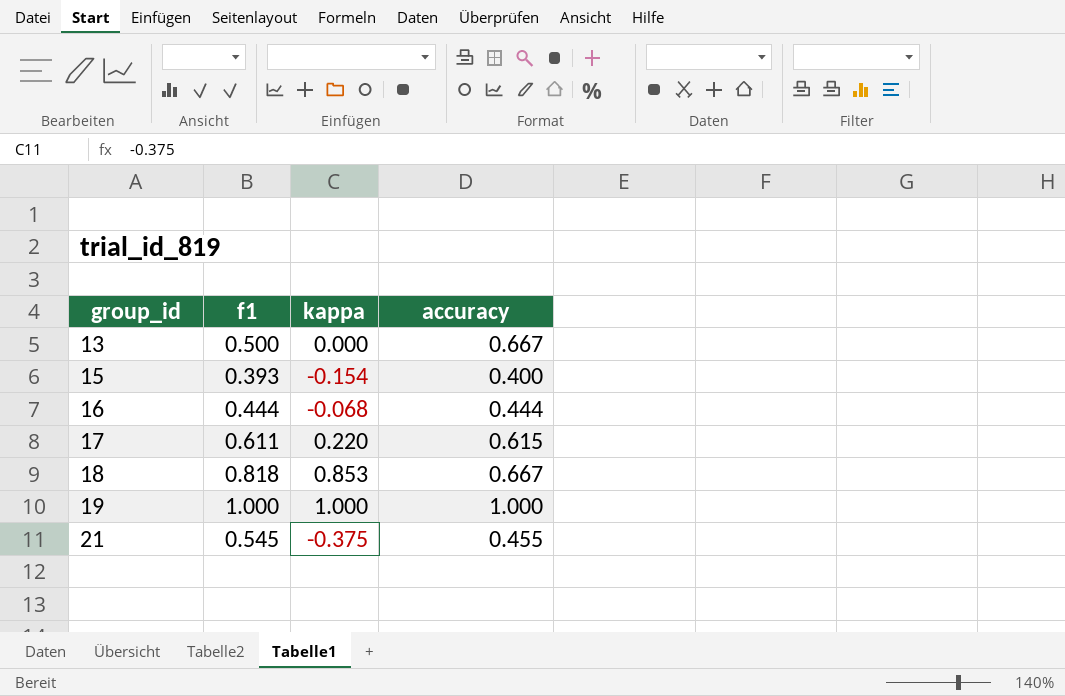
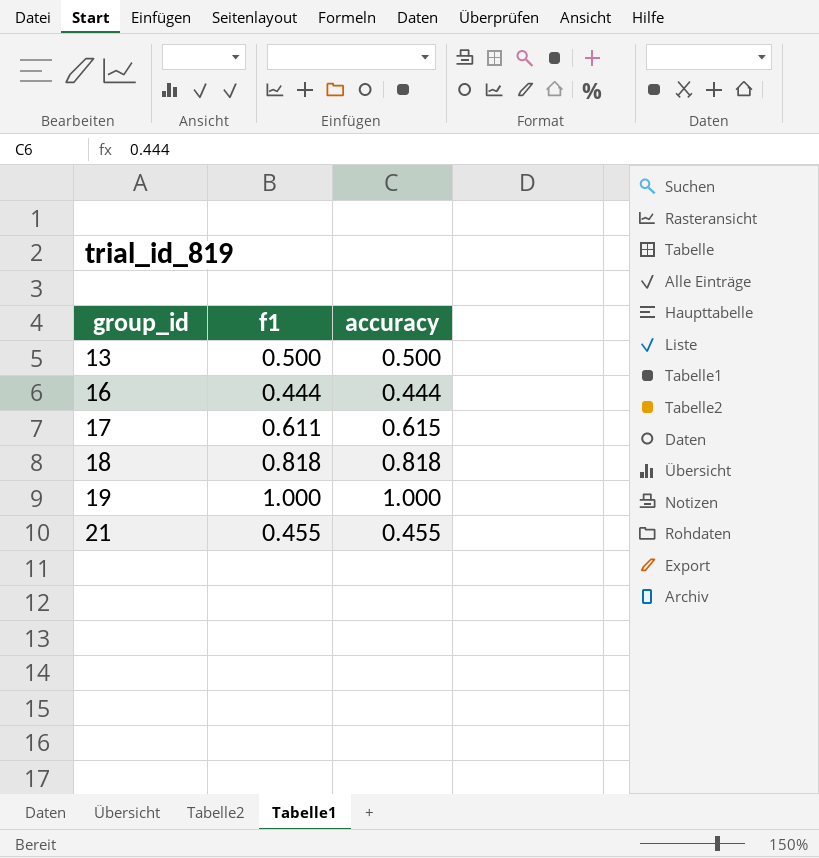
column kappa | position: 3 -> none
row 15: 0.393 | -0.154 | 0.400 -> none
13 | accuracy: 0.667 -> 0.500
18 | accuracy: 0.667 -> 0.818
21 | f1: 0.545 -> 0.455

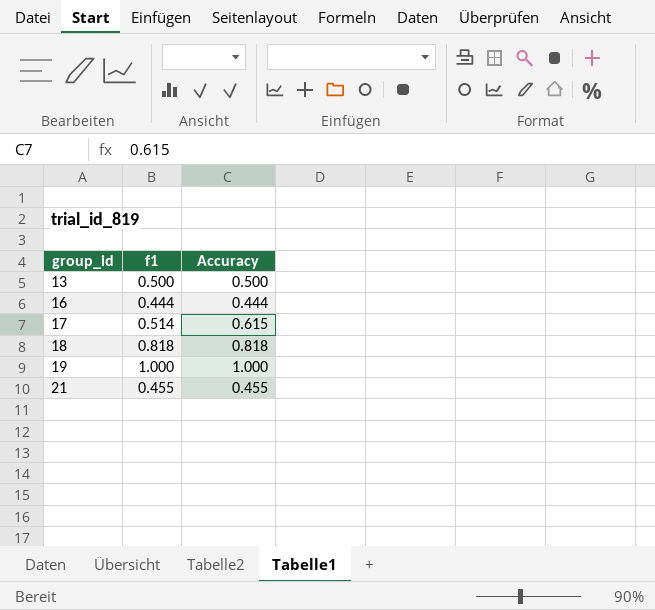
column name: accuracy -> Accuracy
17 | f1: 0.611 -> 0.514

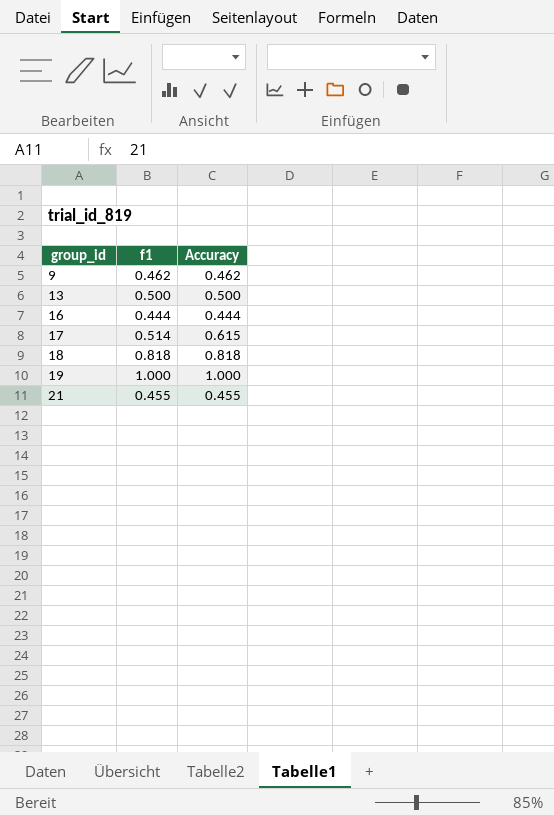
row 9: none -> 0.462 | 0.462

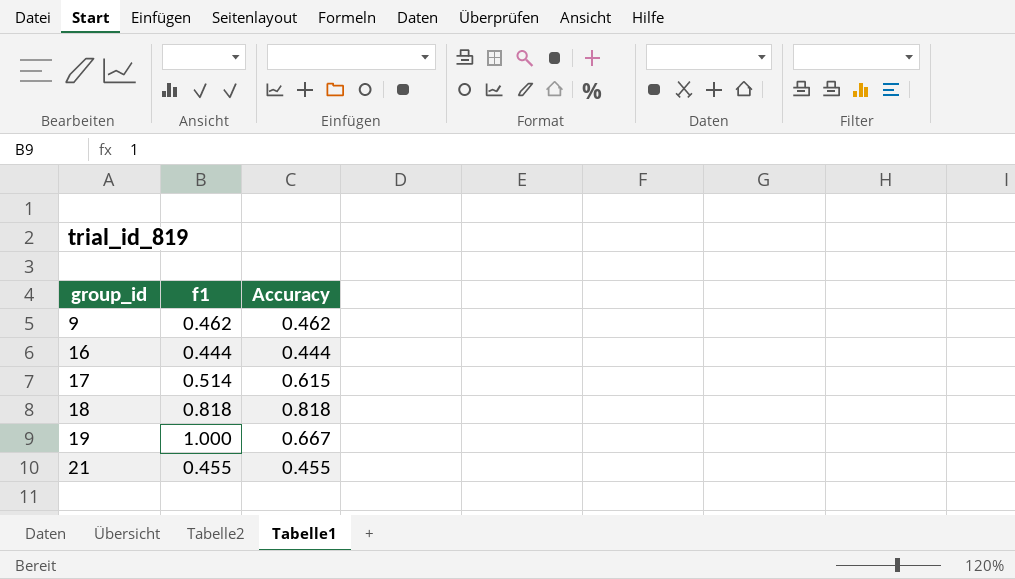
row 13: 0.500 | 0.500 -> none
19 | Accuracy: 1.000 -> 0.667

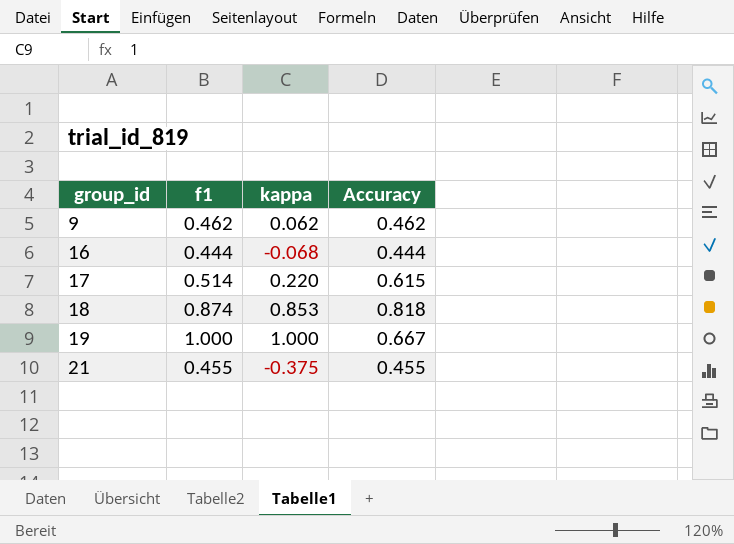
column kappa | position: none -> 3
18 | f1: 0.818 -> 0.874

